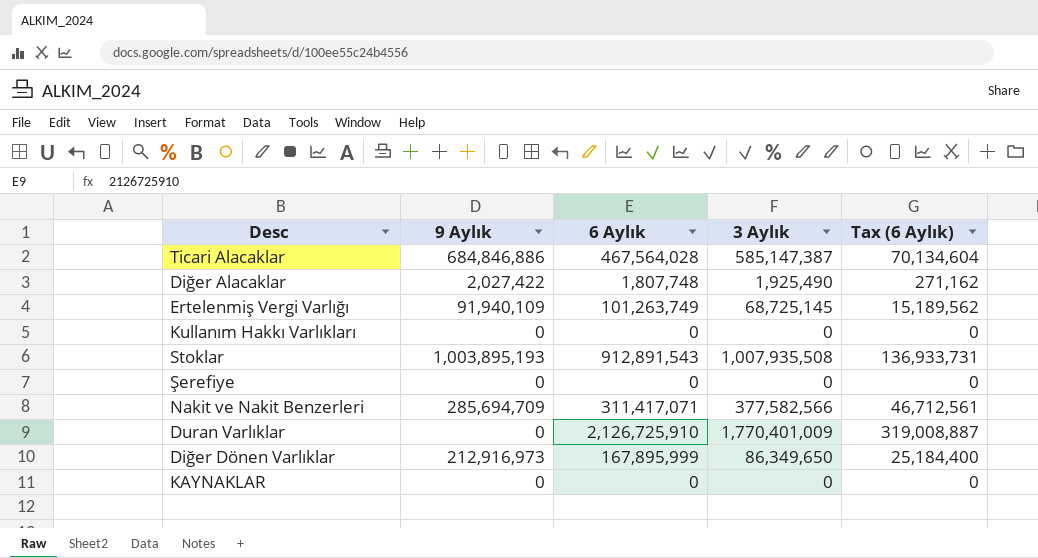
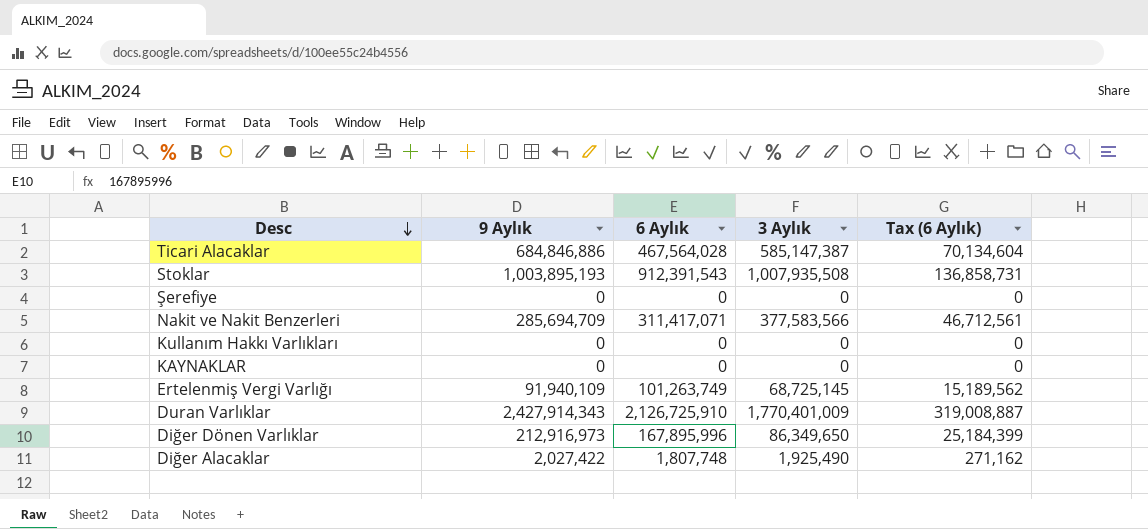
row order: none -> Desc descending
Stoklar | 6 Aylık: 912,891,543 -> 912,391,543
Stoklar | Tax (6 Aylık): 136,933,731 -> 136,858,731
Nakit ve Nakit Benzerleri | 3 Aylık: 377,582,566 -> 377,583,566
Duran Varlıklar | 9 Aylık: 0 -> 2,427,914,343
Diğer Dönen Varlıklar | 6 Aylık: 167,895,999 -> 167,895,996
Diğer Dönen Varlıklar | Tax (6 Aylık): 25,184,400 -> 25,184,399

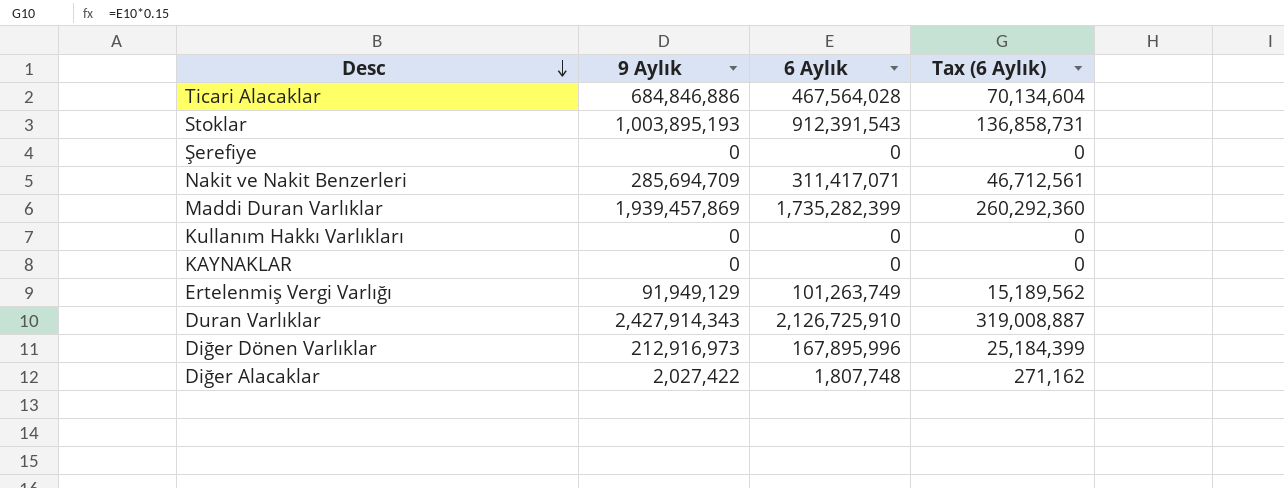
column 3 Aylık | position: 4 -> none
row Maddi Duran Varlıklar: none -> 1,939,457,869 | 1,735,282,399 | 260,292,360
Ertelenmiş Vergi Varlığı | 9 Aylık: 91,940,109 -> 91,949,129

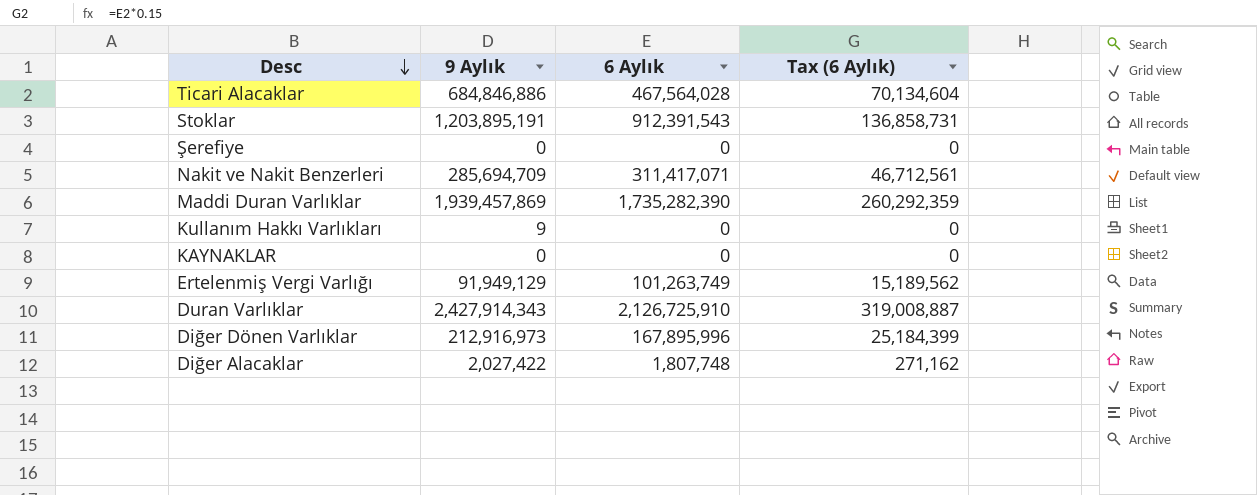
Stoklar | 9 Aylık: 1,003,895,193 -> 1,203,895,191
Maddi Duran Varlıklar | 6 Aylık: 1,735,282,399 -> 1,735,282,390
Maddi Duran Varlıklar | Tax (6 Aylık): 260,292,360 -> 260,292,359
Kullanım Hakkı Varlıkları | 9 Aylık: 0 -> 9

